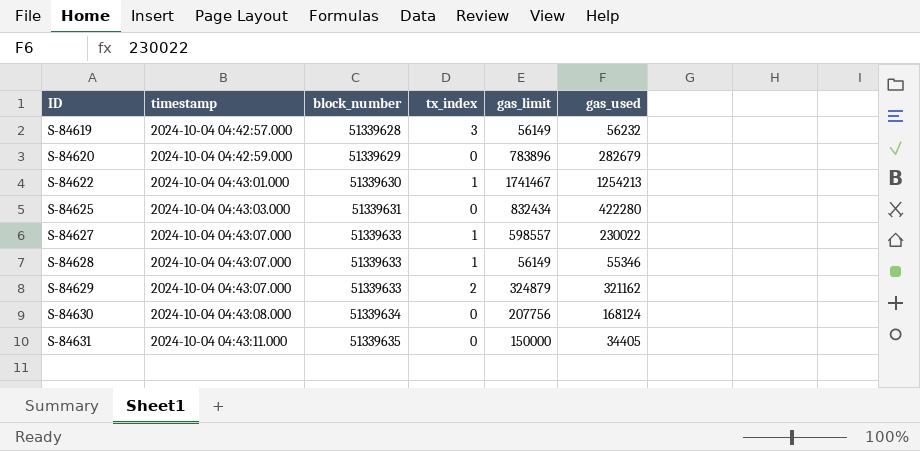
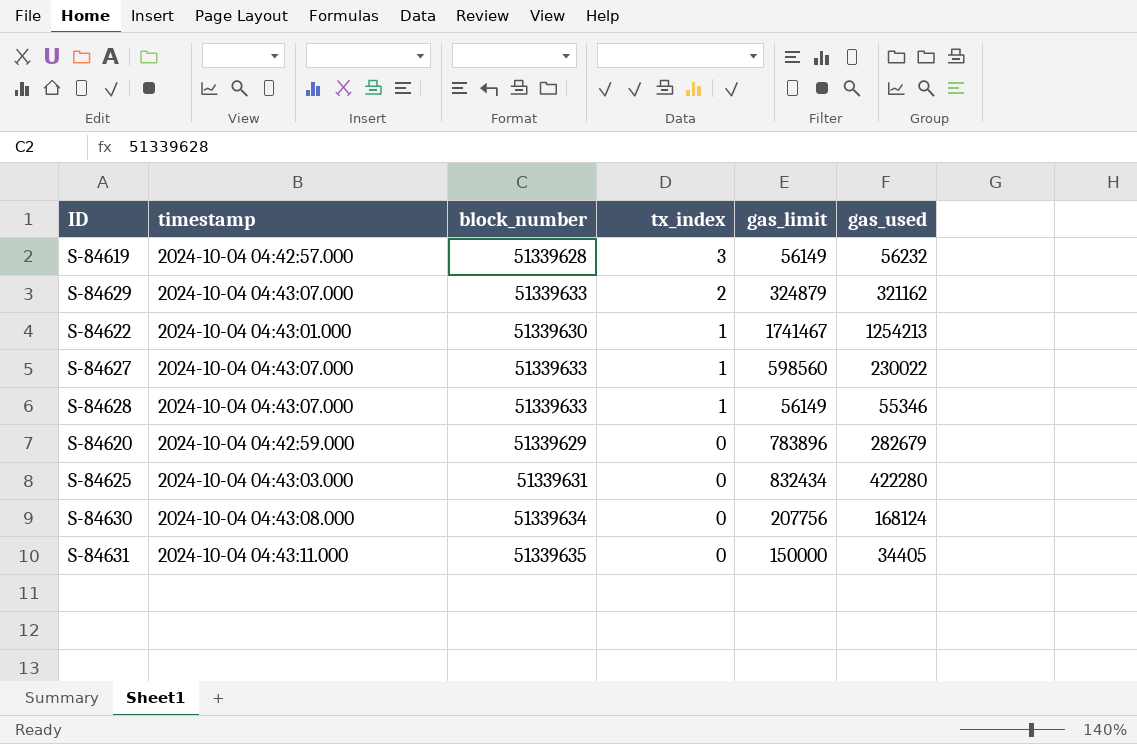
row order: ID ascending -> tx_index descending
S-84627 | gas_limit: 598557 -> 598560

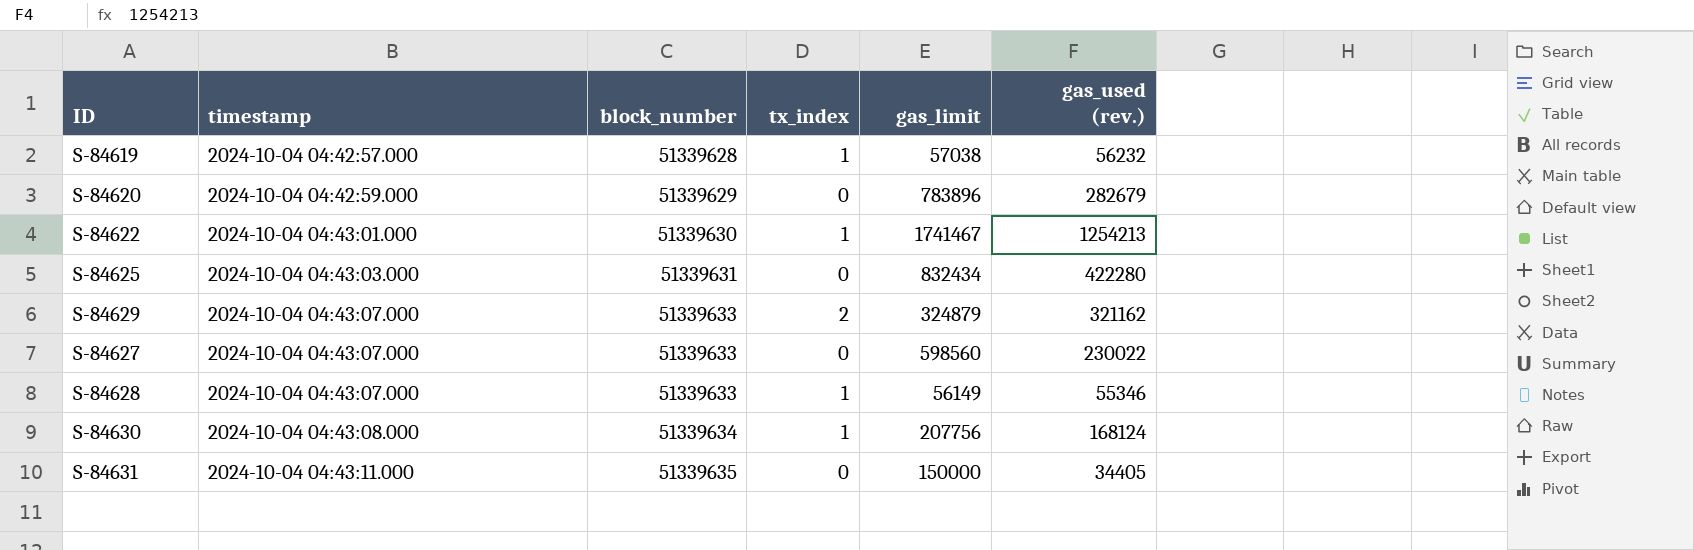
row order: tx_index descending -> timestamp ascending
column name: gas_used -> gas_used (rev.)
S-84619 | tx_index: 3 -> 1
S-84619 | gas_limit: 56149 -> 57038
S-84627 | tx_index: 1 -> 0
S-84630 | tx_index: 0 -> 1

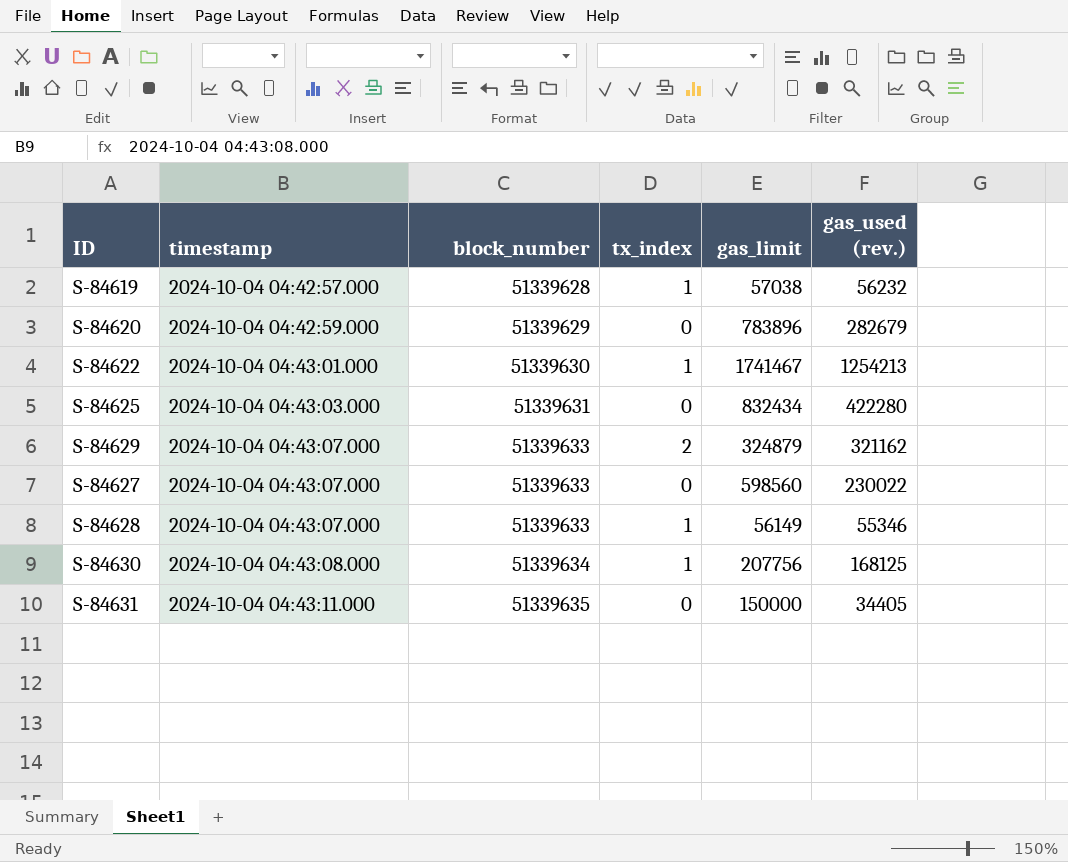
S-84630 | gas_used (rev.): 168124 -> 168125

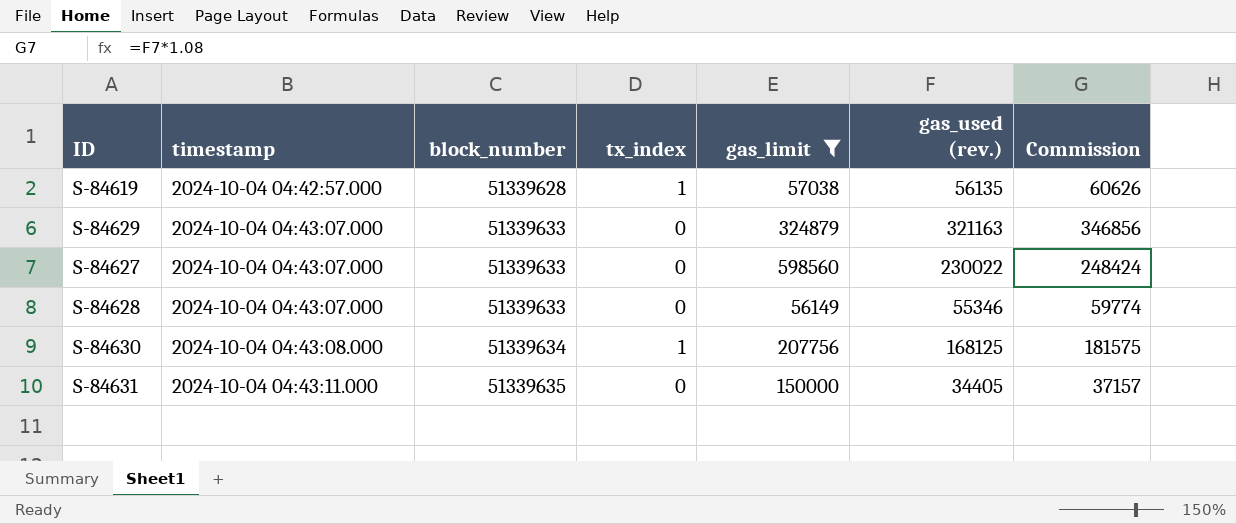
filter: none -> gas_limit <= 598560
column Commission | formula: none -> [gas_used (rev.)] * 1.08
S-84619 | gas_used (rev.): 56232 -> 56135
S-84629 | tx_index: 2 -> 0
S-84629 | gas_used (rev.): 321162 -> 321163
S-84628 | tx_index: 1 -> 0

